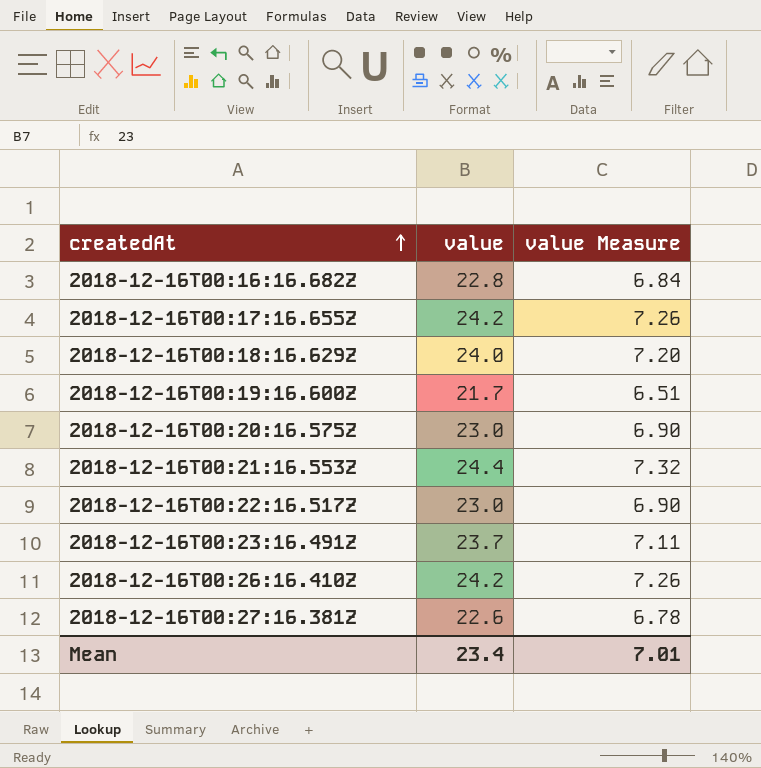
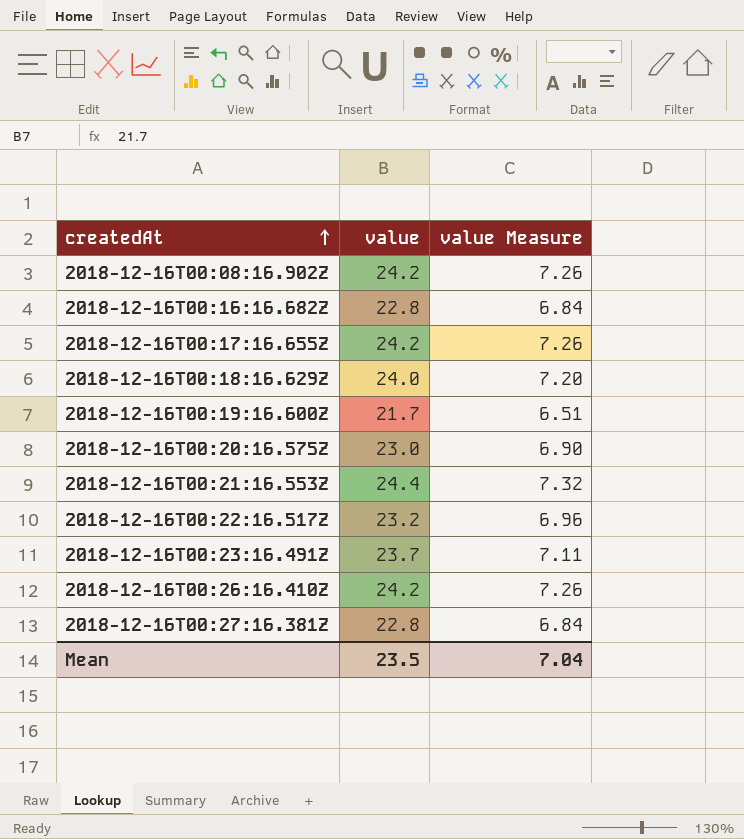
row 2018-12-16T00:08:16.902Z: none -> 24.2 | 7.26
2018-12-16T00:22:16.517Z | value: 23.0 -> 23.2
2018-12-16T00:22:16.517Z | value Measure: 6.90 -> 6.96
2018-12-16T00:27:16.381Z | value: 22.6 -> 22.8
2018-12-16T00:27:16.381Z | value Measure: 6.78 -> 6.84
Mean | value: 23.4 -> 23.5
Mean | value Measure: 7.01 -> 7.04

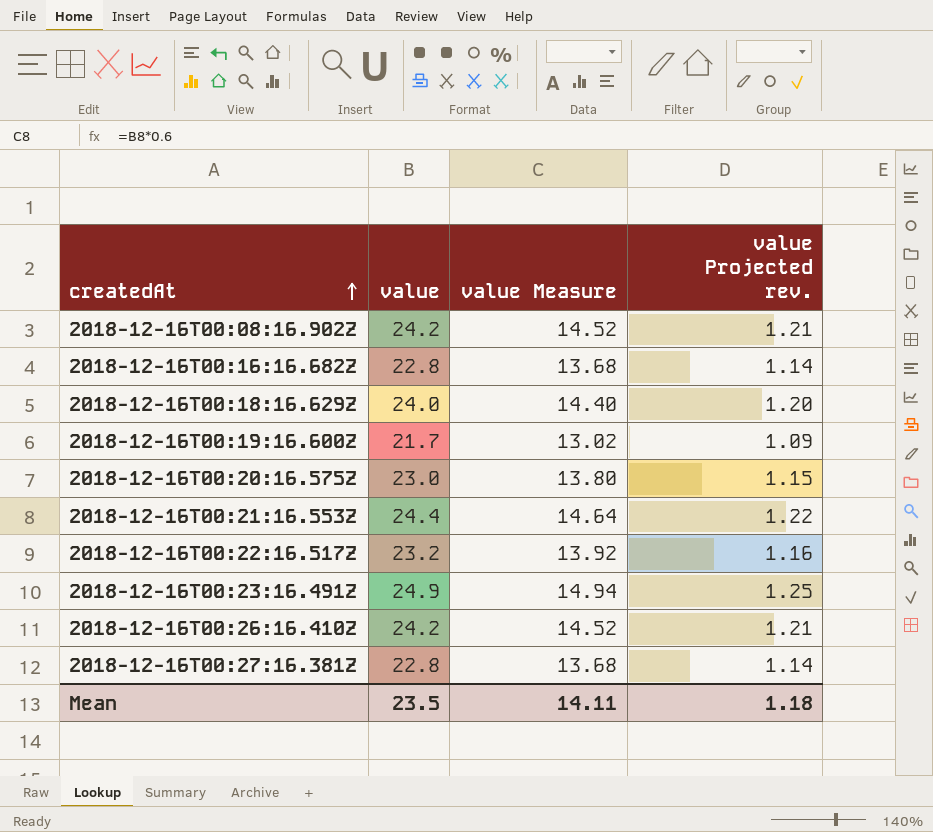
column value Measure | formula: [value] * 0.3 -> [value] * 0.6
column value Projected rev. | formula: none -> [value] * 0.05
row 2018-12-16T00:17:16.655Z: 24.2 | 7.26 -> none
2018-12-16T00:23:16.491Z | value: 23.7 -> 24.9
Mean | value Measure: 7.04 -> 14.11

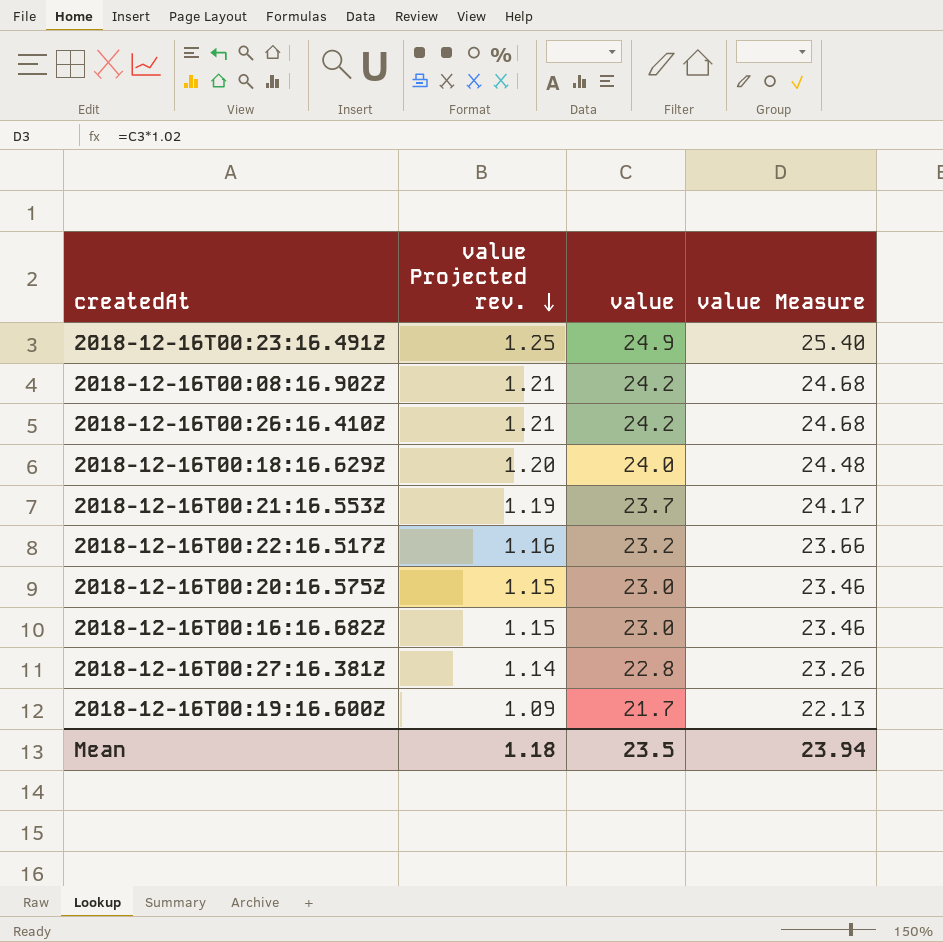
row order: createdAt ascending -> value Projected rev. descending
column value Projected rev. | position: 4 -> 2
column value Measure | formula: [value] * 0.6 -> [value] * 1.02
2018-12-16T00:21:16.553Z | value Projected rev.: 1.22 -> 1.19
2018-12-16T00:21:16.553Z | value: 24.4 -> 23.7
2018-12-16T00:16:16.682Z | value Projected rev.: 1.14 -> 1.15
2018-12-16T00:16:16.682Z | value: 22.8 -> 23.0
Mean | value Measure: 14.11 -> 23.94

